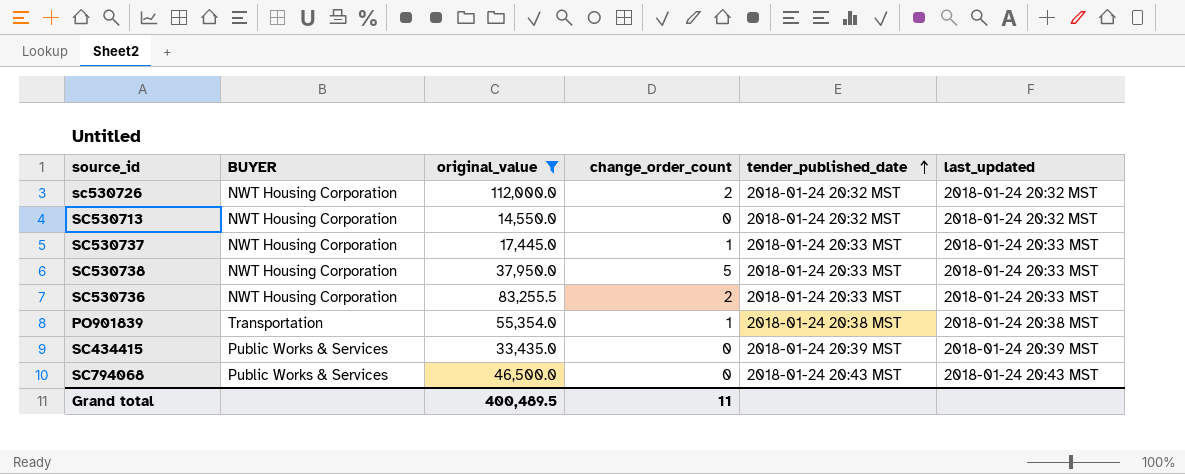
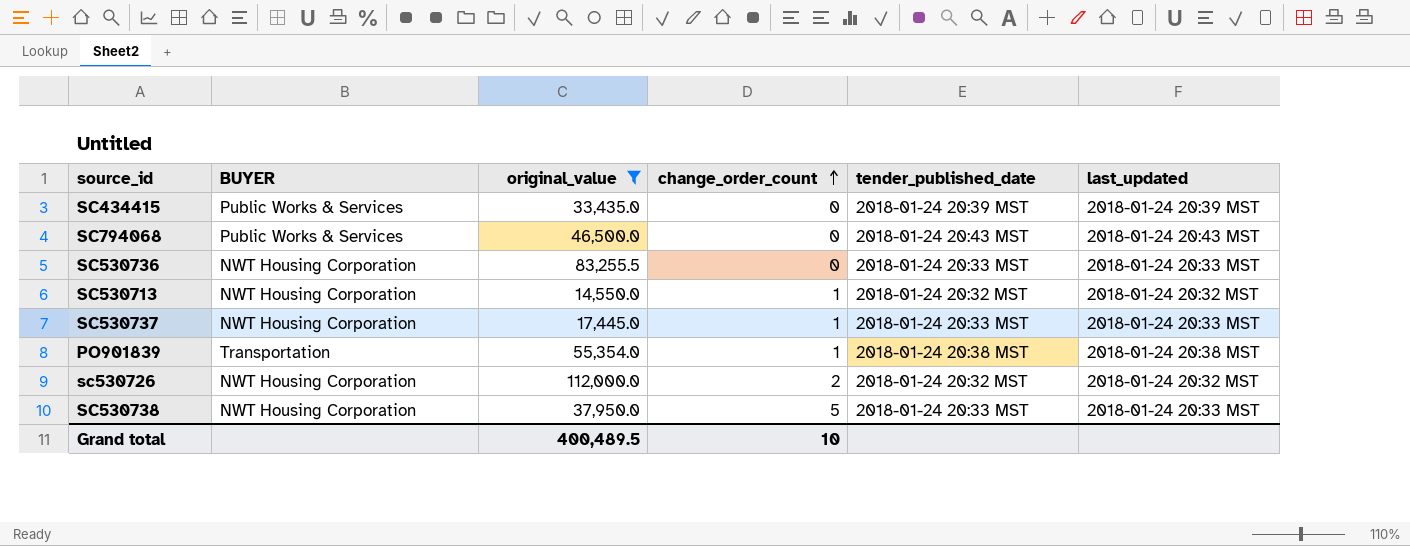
row order: tender_published_date ascending -> change_order_count ascending
SC530736 | change_order_count: 2 -> 0
SC530713 | change_order_count: 0 -> 1
Grand total | change_order_count: 11 -> 10

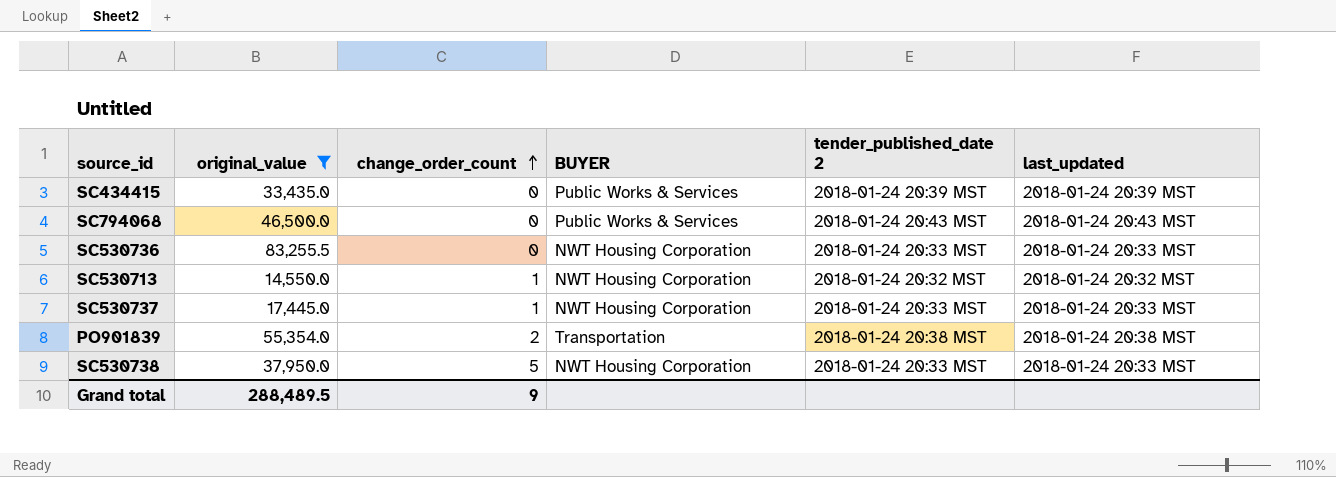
column BUYER | position: 2 -> 4
column name: tender_published_date -> tender_published_date 2
row sc530726: NWT Housing Corporation | 112,000.0 | 2 | 2018-01-24 20:32 MST | 2018-01-24 20:32 MST -> none
PO901839 | change_order_count: 1 -> 2
Grand total | original_value: 400,489.5 -> 288,489.5
Grand total | change_order_count: 10 -> 9

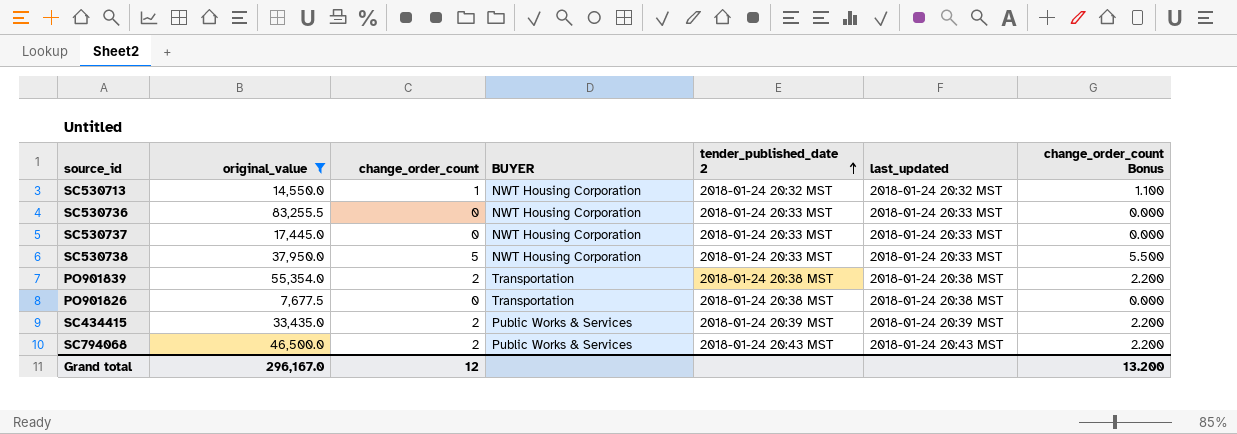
row order: change_order_count ascending -> tender_published_date 2 ascending
column change_order_count Bonus | formula: none -> [change_order_count] * 1.1
SC530737 | change_order_count: 1 -> 0
row PO901826: none -> 7,677.5 | 0 | Transportation | 2018-01-24 20:38 MST | 2018-01-24 20:38 MST | 0.000
SC434415 | change_order_count: 0 -> 2
SC794068 | change_order_count: 0 -> 2
Grand total | original_value: 288,489.5 -> 296,167.0
Grand total | change_order_count: 9 -> 12

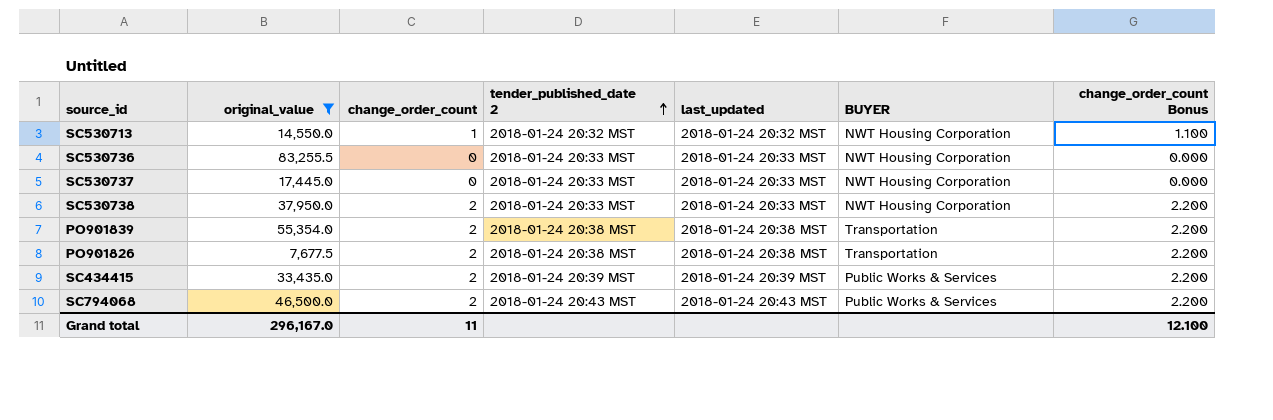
column BUYER | position: 4 -> 6
SC530738 | change_order_count: 5 -> 2
SC530738 | change_order_count Bonus: 5.500 -> 2.200
PO901826 | change_order_count: 0 -> 2
PO901826 | change_order_count Bonus: 0.000 -> 2.200
Grand total | change_order_count: 12 -> 11
Grand total | change_order_count Bonus: 13.200 -> 12.100

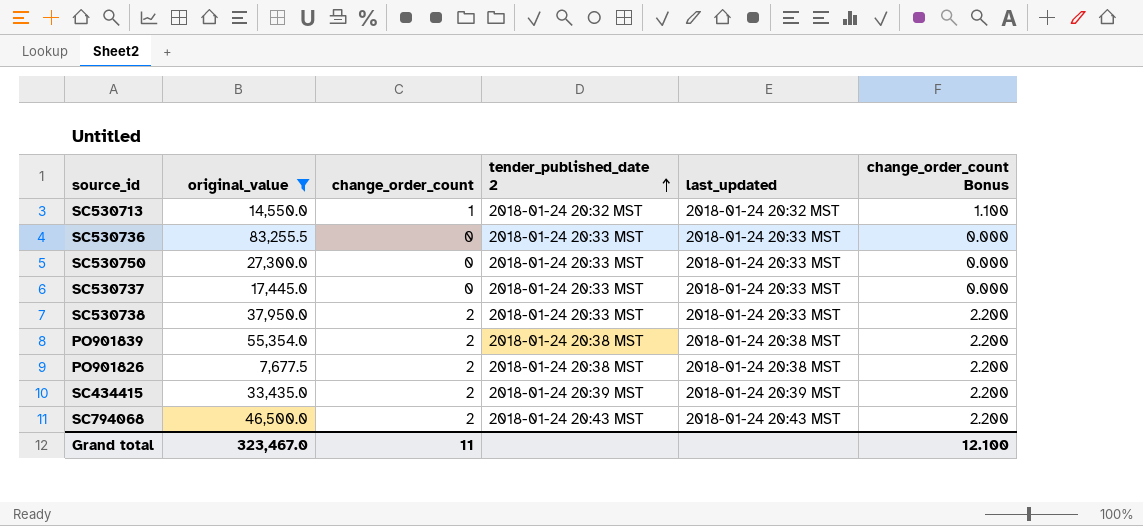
column BUYER | position: 6 -> none
row SC530750: none -> 27,300.0 | 0 | 2018-01-24 20:33 MST | 2018-01-24 20:33 MST | 0.000
Grand total | original_value: 296,167.0 -> 323,467.0

